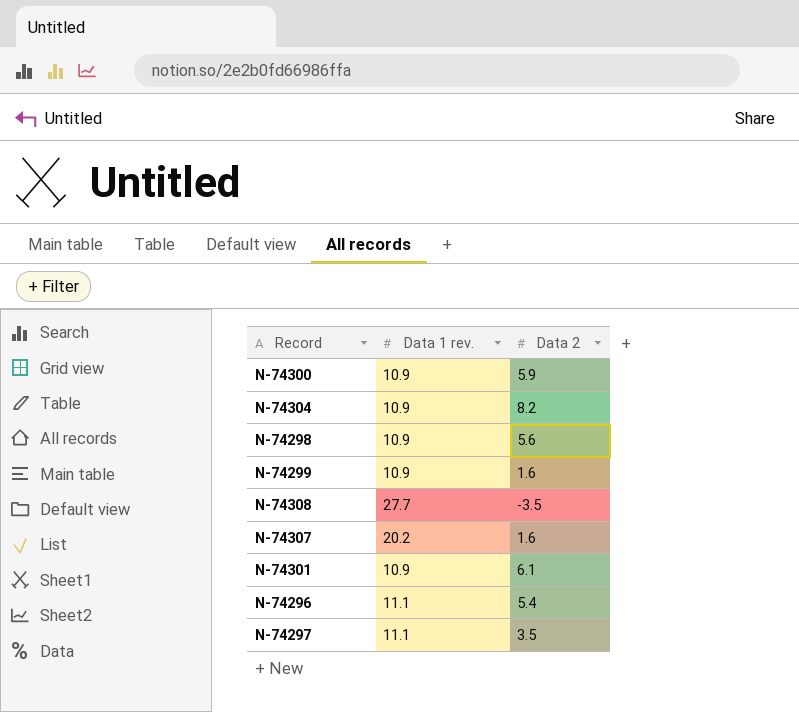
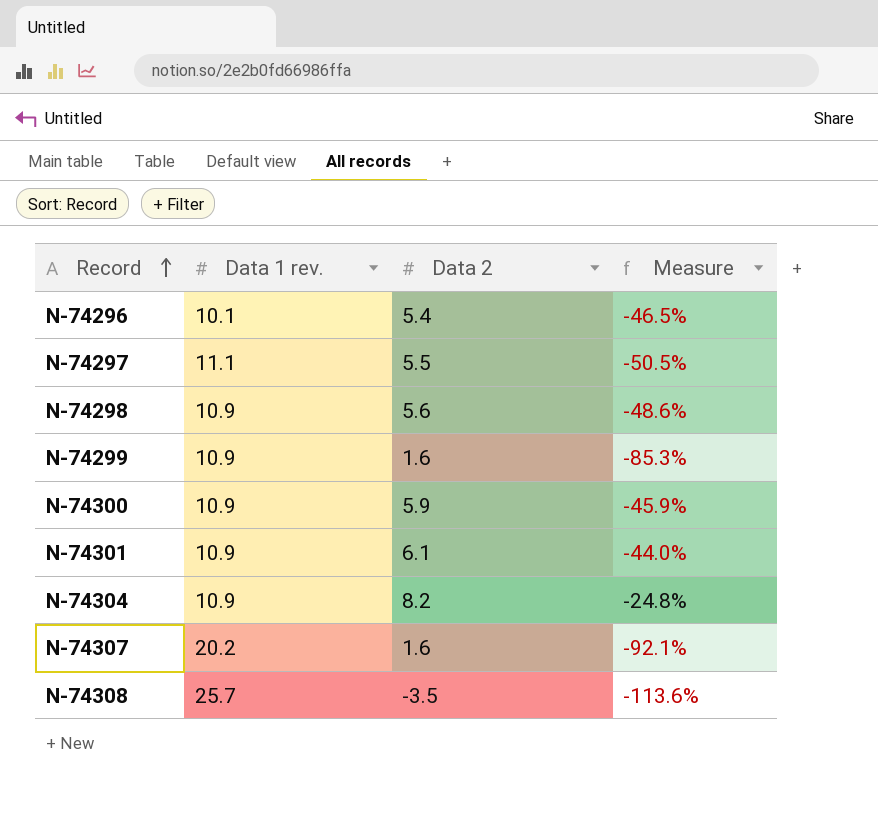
row order: none -> Record ascending
column Measure | formula: none -> ([Data 2] - [Data 1 rev.]) / [Data 1 rev.]
N-74296 | Data 1 rev.: 11.1 -> 10.1
N-74297 | Data 2: 3.5 -> 5.5
N-74308 | Data 1 rev.: 27.7 -> 25.7

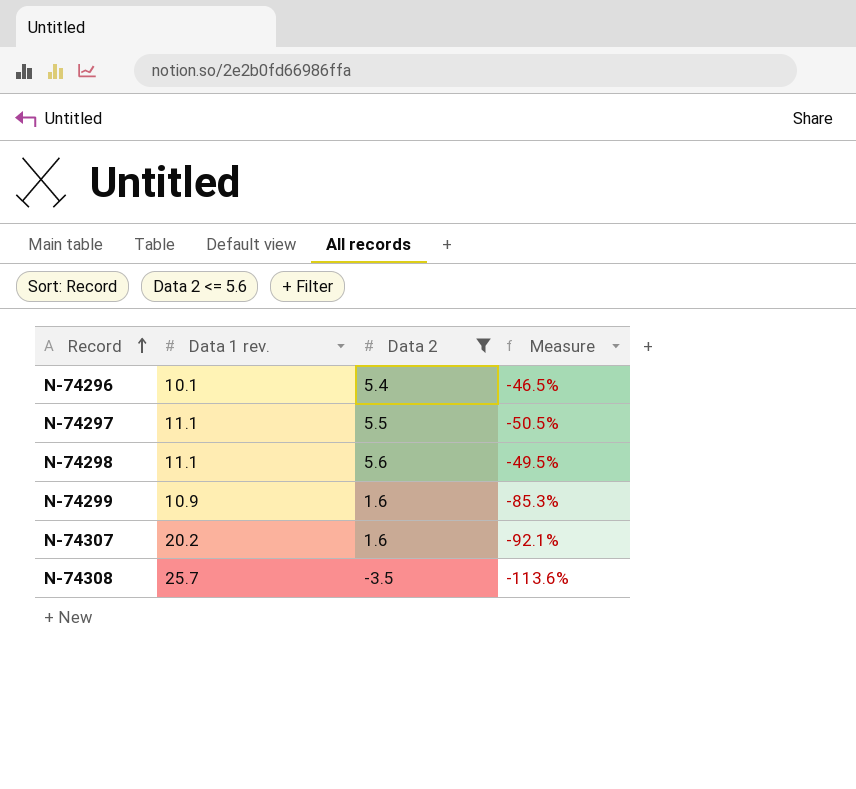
filter: none -> Data 2 <= 5.6
N-74298 | Data 1 rev.: 10.9 -> 11.1
N-74298 | Measure: -48.6% -> -49.5%

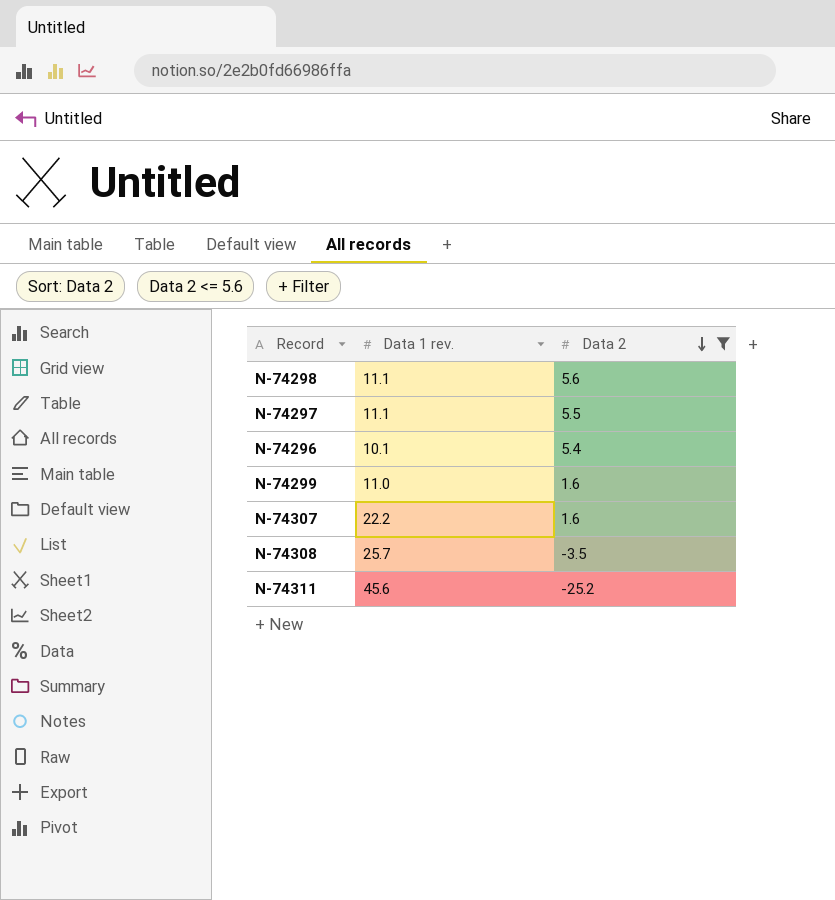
row order: Record ascending -> Data 2 descending
column Measure | formula: ([Data 2] - [Data 1 rev.]) / [Data 1 rev.] -> none
N-74299 | Data 1 rev.: 10.9 -> 11.0
N-74307 | Data 1 rev.: 20.2 -> 22.2
row N-74311: none -> 45.6 | -25.2

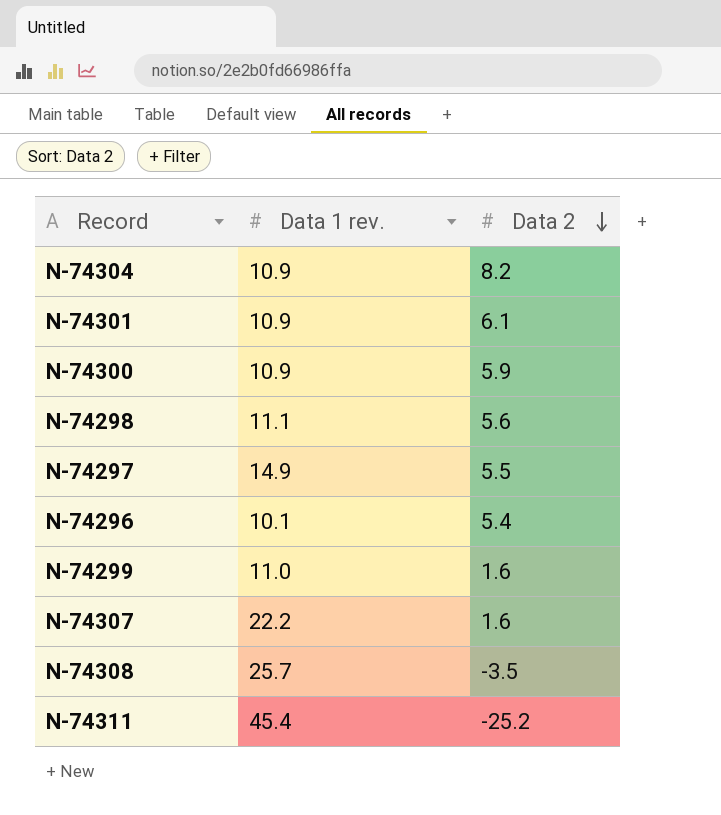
filter: Data 2 <= 5.6 -> none
N-74297 | Data 1 rev.: 11.1 -> 14.9
N-74311 | Data 1 rev.: 45.6 -> 45.4

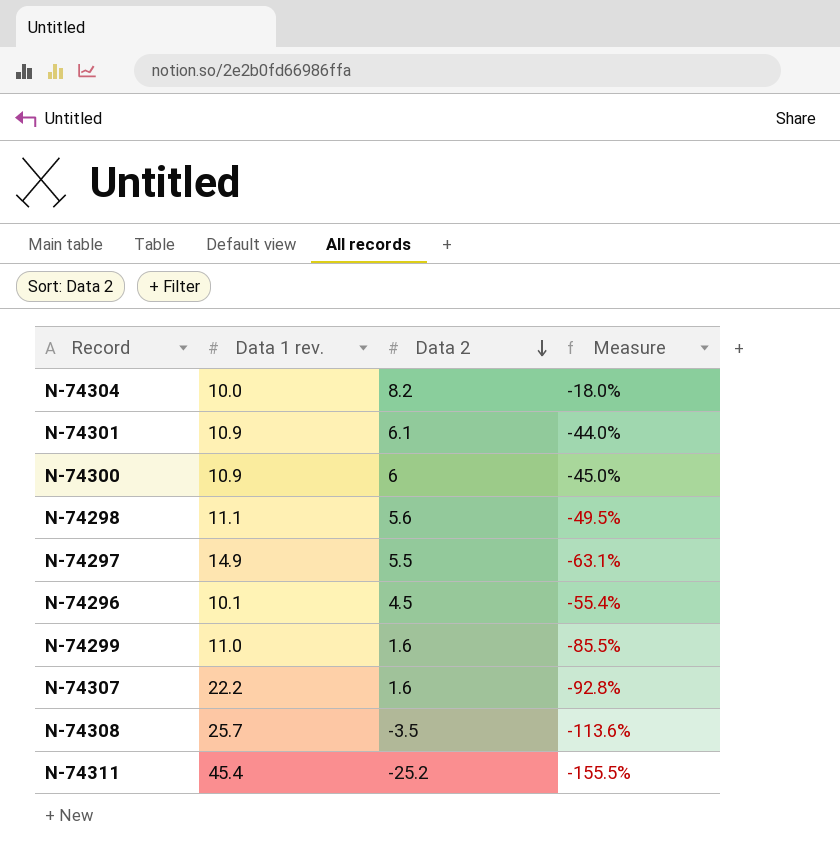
column Measure | formula: none -> ([Data 2] - [Data 1 rev.]) / [Data 1 rev.]
N-74304 | Data 1 rev.: 10.9 -> 10.0
N-74300 | Data 2: 5.9 -> 6
N-74296 | Data 2: 5.4 -> 4.5

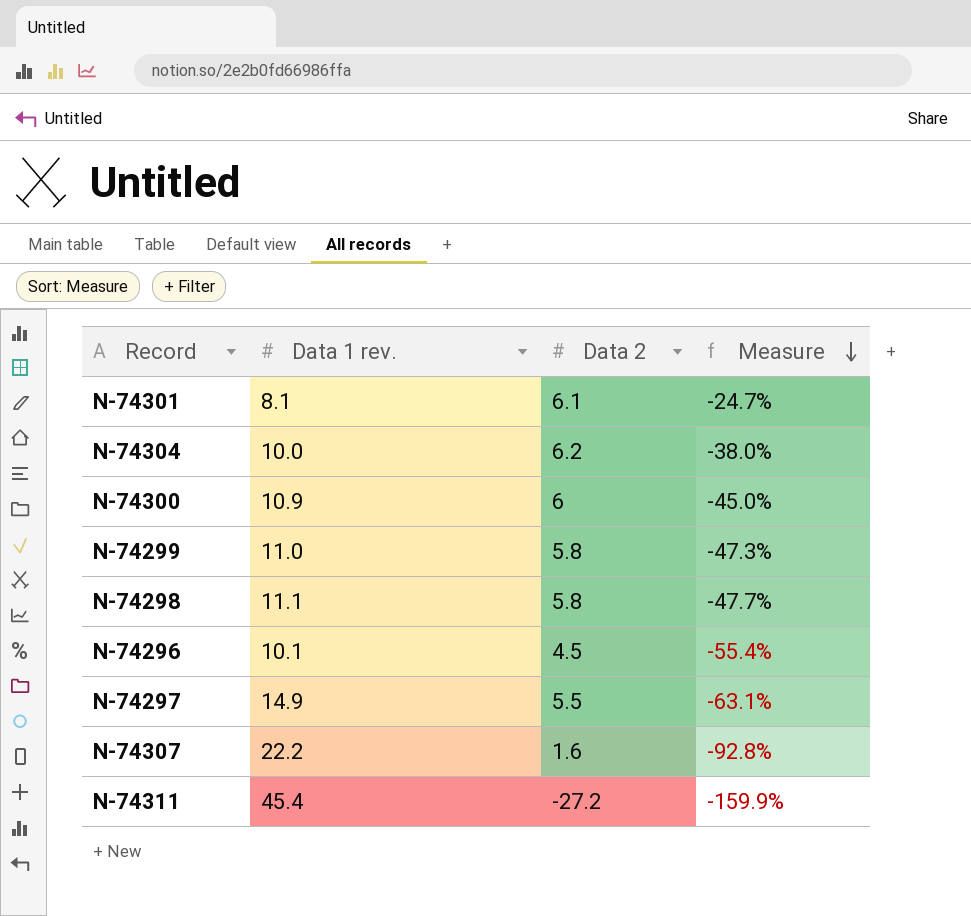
row order: Data 2 descending -> Measure descending
row N-74308: 25.7 | -3.5 | -113.6% -> none
N-74301 | Data 1 rev.: 10.9 -> 8.1
N-74301 | Measure: -44.0% -> -24.7%
N-74304 | Data 2: 8.2 -> 6.2
N-74304 | Measure: -18.0% -> -38.0%
N-74299 | Data 2: 1.6 -> 5.8
N-74299 | Measure: -85.5% -> -47.3%
N-74298 | Data 2: 5.6 -> 5.8
N-74298 | Measure: -49.5% -> -47.7%
N-74311 | Data 2: -25.2 -> -27.2
N-74311 | Measure: -155.5% -> -159.9%

